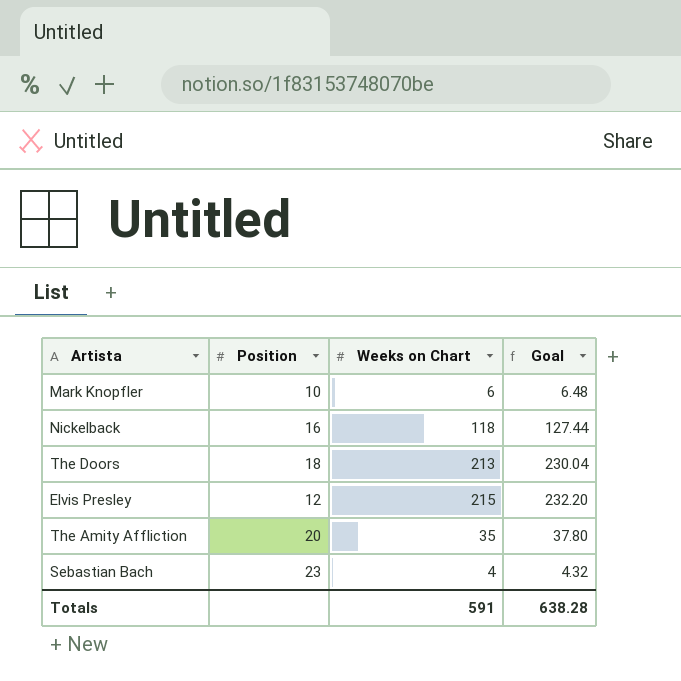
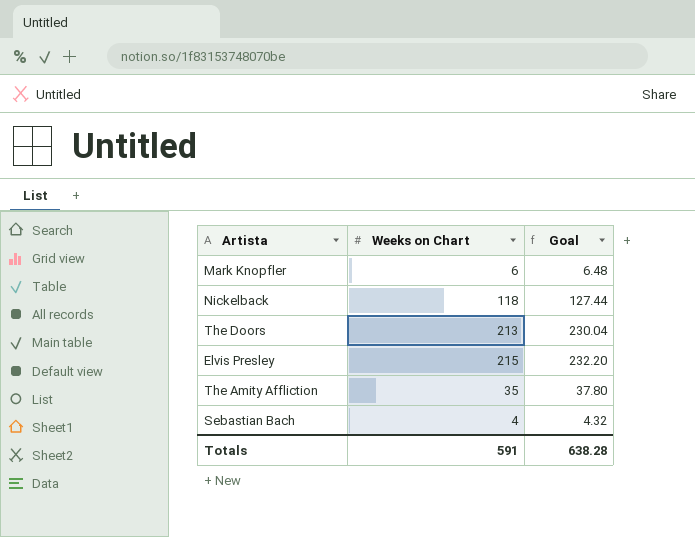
column Position | position: 2 -> none

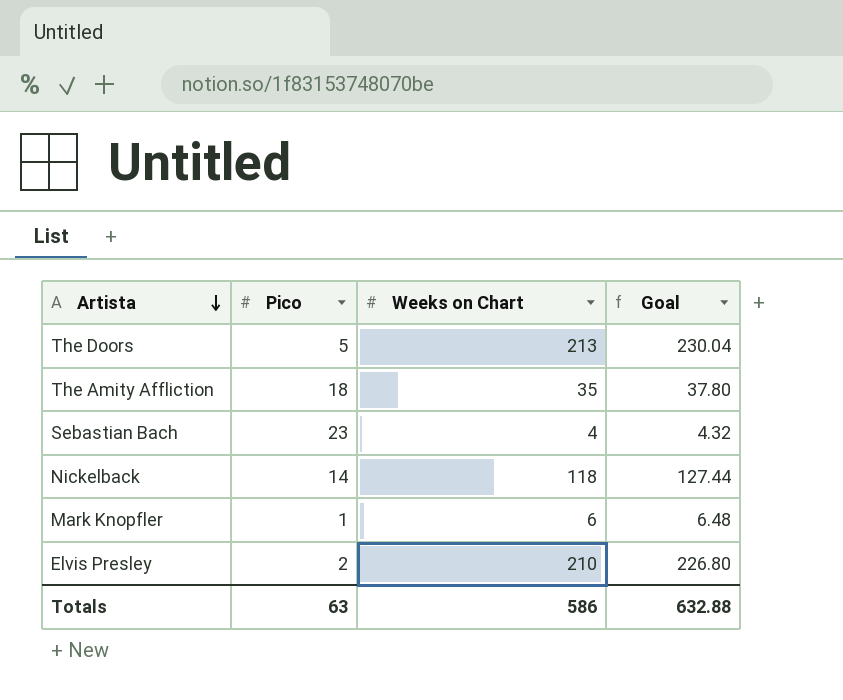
row order: none -> Artista descending
column Pico | position: none -> 2
Elvis Presley | Weeks on Chart: 215 -> 210
Elvis Presley | Goal: 232.20 -> 226.80
Totals | Weeks on Chart: 591 -> 586
Totals | Goal: 638.28 -> 632.88

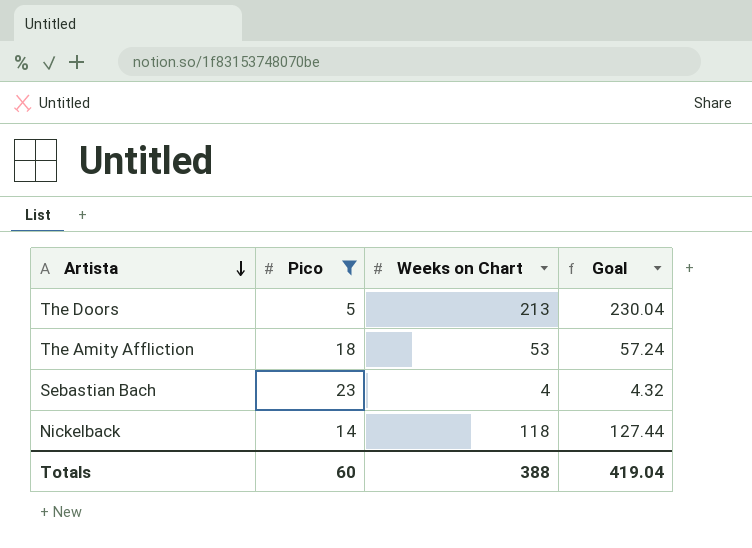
filter: none -> Pico >= 5
The Amity Affliction | Weeks on Chart: 35 -> 53
The Amity Affliction | Goal: 37.80 -> 57.24
Totals | Pico: 63 -> 60
Totals | Weeks on Chart: 586 -> 388
Totals | Goal: 632.88 -> 419.04

